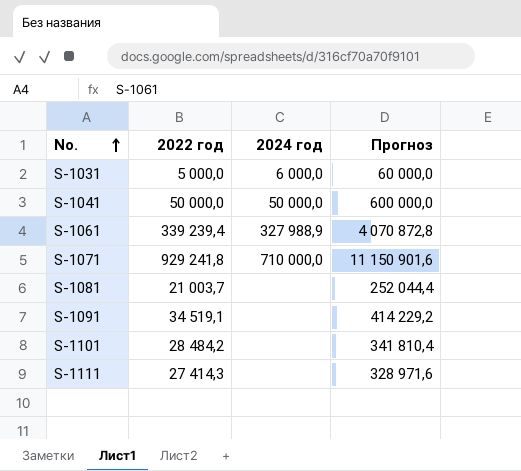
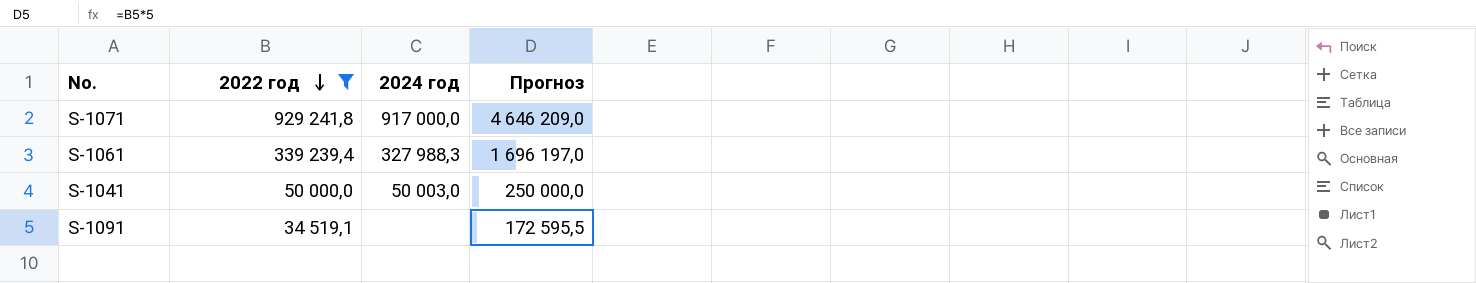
filter: none -> 2022 год >= 34 519,1
row order: No. ascending -> 2022 год descending
column Прогноз | formula: [2022 год] * 12 -> [2022 год] * 5
S-1071 | 2024 год: 710 000,0 -> 917 000,0
S-1061 | 2024 год: 327 988,9 -> 327 988,3
S-1041 | 2024 год: 50 000,0 -> 50 003,0

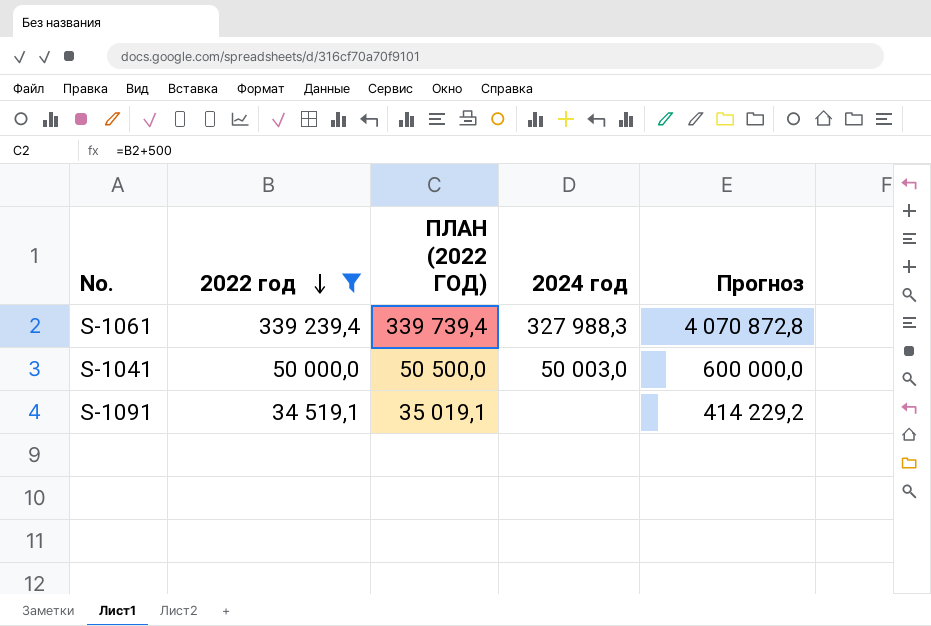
column ПЛАН (2022 ГОД) | formula: none -> [2022 год] + 500
column Прогноз | formula: [2022 год] * 5 -> [2022 год] * 12
row S-1071: 929 241,8 | 917 000,0 | 4 646 209,0 -> none

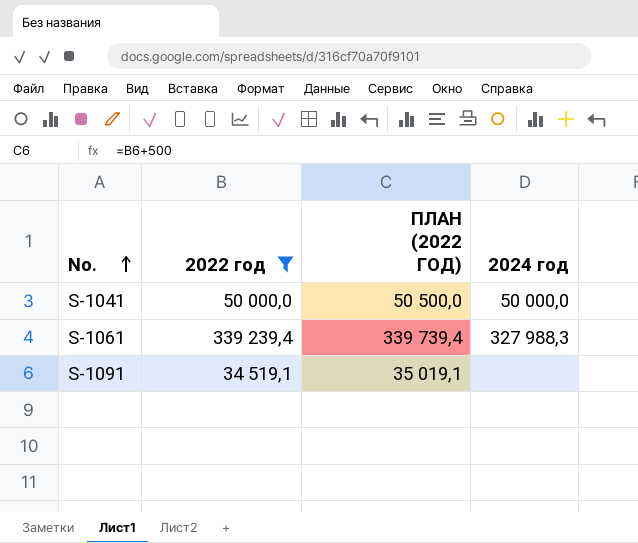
row order: 2022 год descending -> No. ascending
column Прогноз | formula: [2022 год] * 12 -> none
S-1041 | 2024 год: 50 003,0 -> 50 000,0

